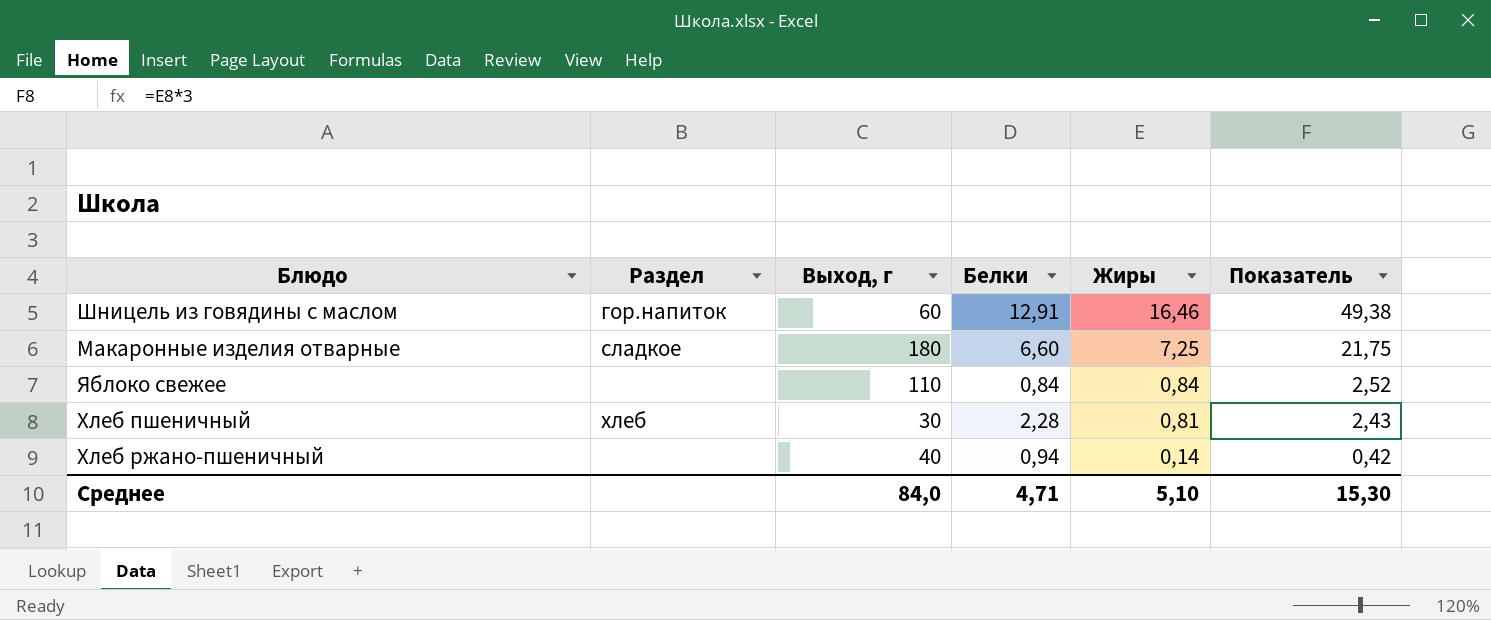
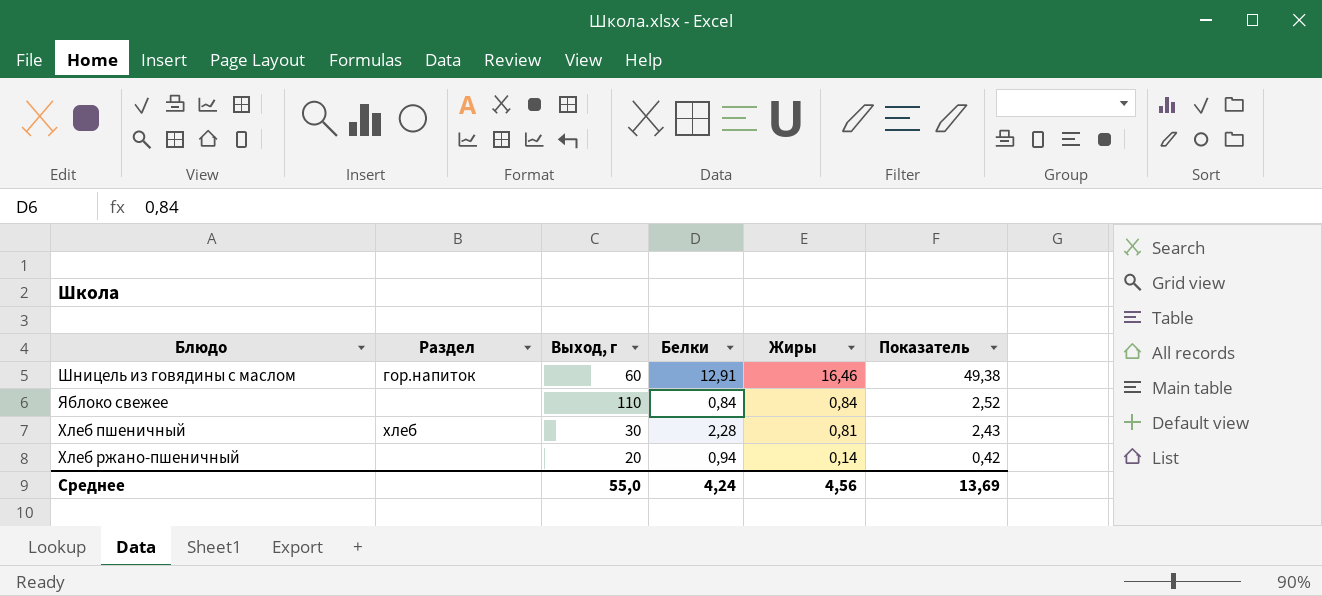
row Макаронные изделия отварные: сладкое | 180 | 6,60 | 7,25 | 21,75 -> none
Хлеб ржано-пшеничный | Выход, г: 40 -> 20
Среднее | Выход, г: 84,0 -> 55,0
Среднее | Белки: 4,71 -> 4,24
Среднее | Жиры: 5,10 -> 4,56
Среднее | Показатель: 15,30 -> 13,69

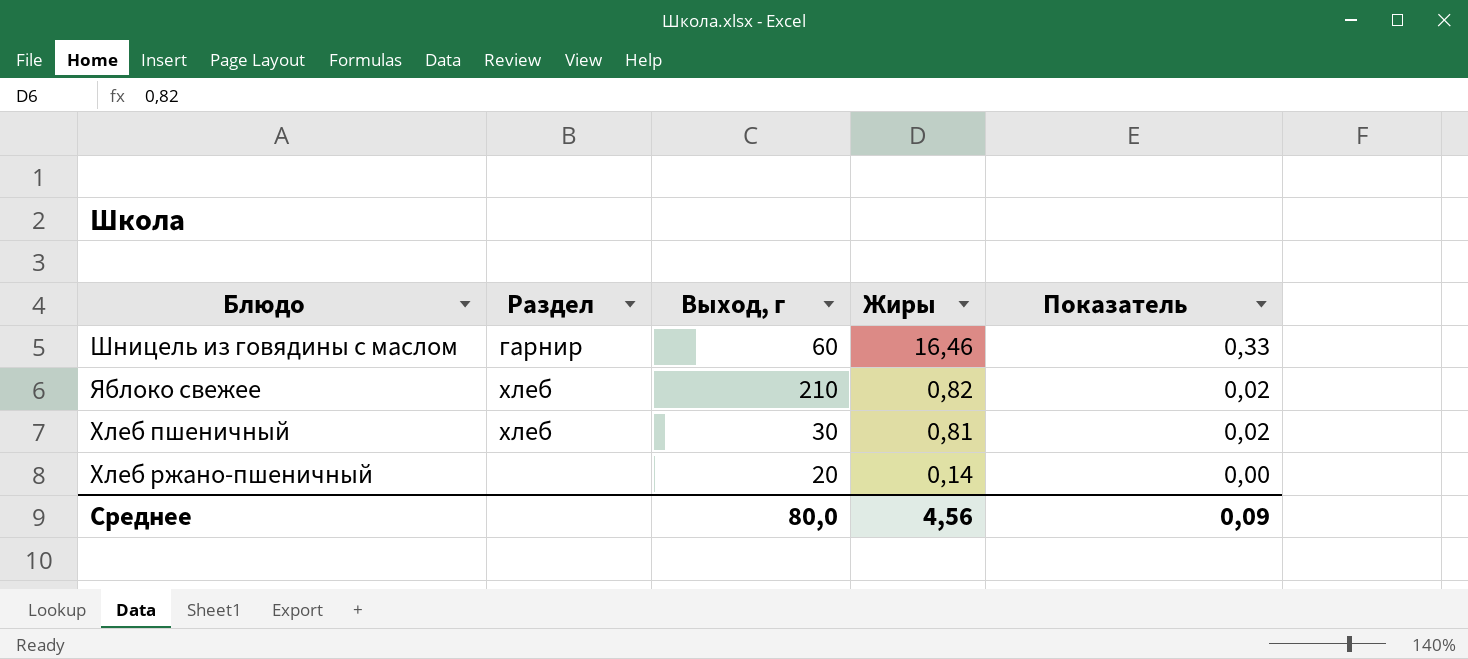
column Белки | position: 4 -> none
column Показатель | formula: [Жиры] * 3 -> [Жиры] * 0,02
Шницель из говядины с маслом | Раздел: гор.напиток -> гарнир
Яблоко свежее | Раздел: none -> хлеб
Яблоко свежее | Выход, г: 110 -> 210
Яблоко свежее | Жиры: 0,84 -> 0,82
Среднее | Выход, г: 55,0 -> 80,0
Среднее | Показатель: 13,69 -> 0,09

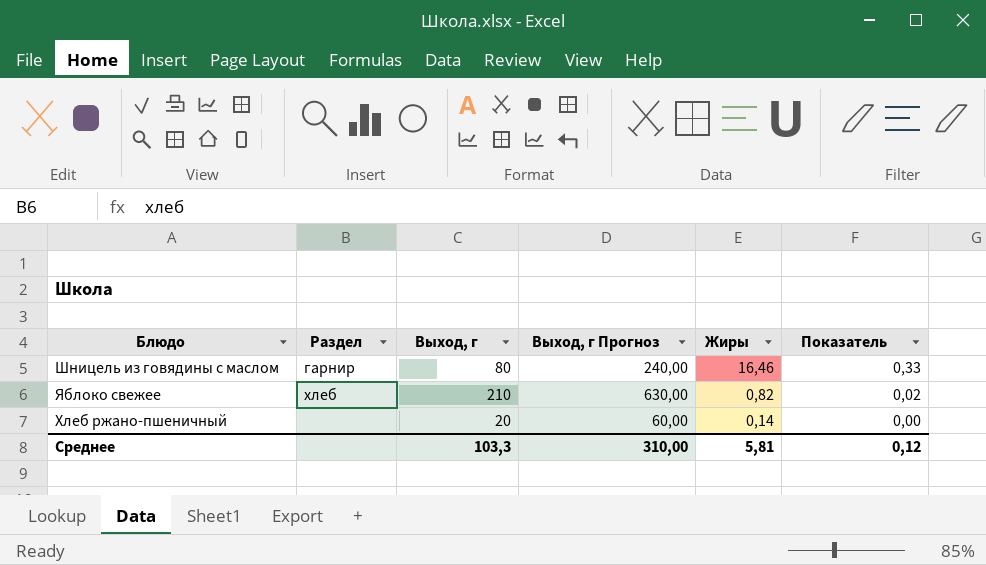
column Выход, г Прогноз | formula: none -> [Выход, г] * 3
row Хлеб пшеничный: хлеб | 30 | 0,81 | 0,02 -> none
Шницель из говядины с маслом | Выход, г: 60 -> 80
Среднее | Выход, г: 80,0 -> 103,3
Среднее | Жиры: 4,56 -> 5,81
Среднее | Показатель: 0,09 -> 0,12

